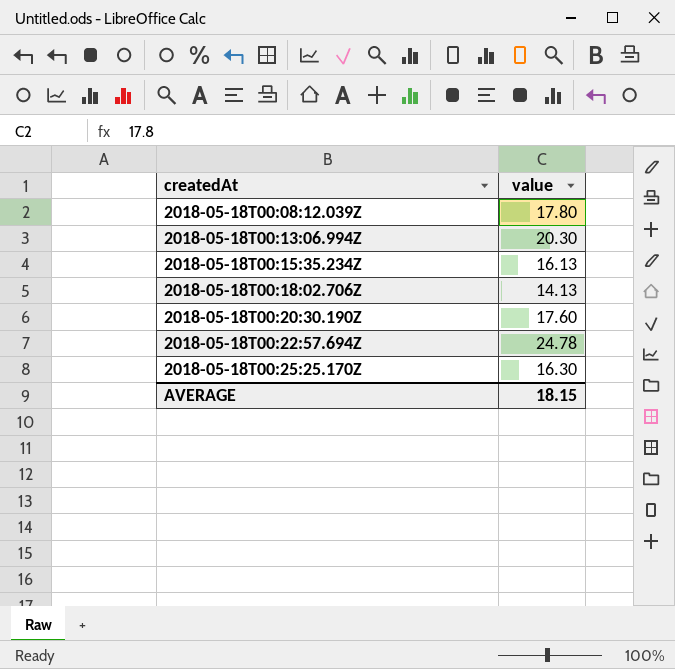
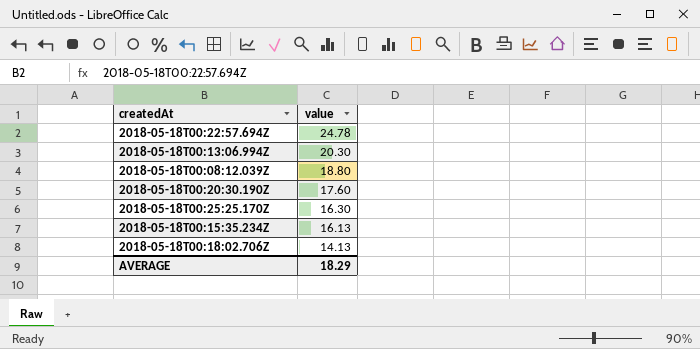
row order: createdAt ascending -> value descending
2018-05-18T00:08:12.039Z | value: 17.80 -> 18.80
AVERAGE | value: 18.15 -> 18.29

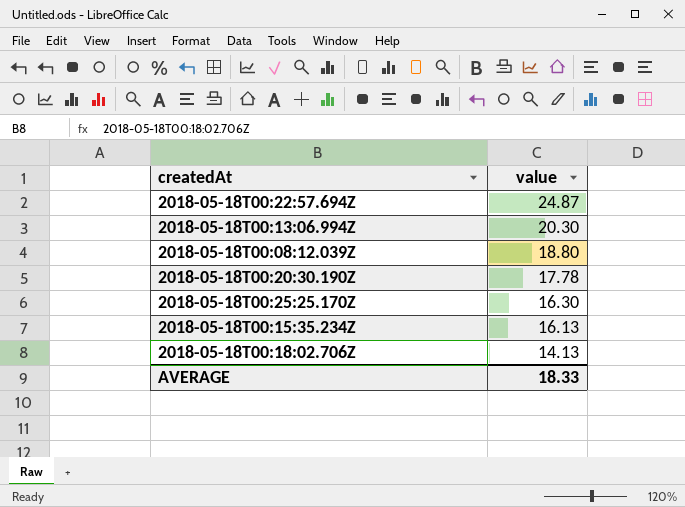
2018-05-18T00:22:57.694Z | value: 24.78 -> 24.87
2018-05-18T00:20:30.190Z | value: 17.60 -> 17.78
AVERAGE | value: 18.29 -> 18.33

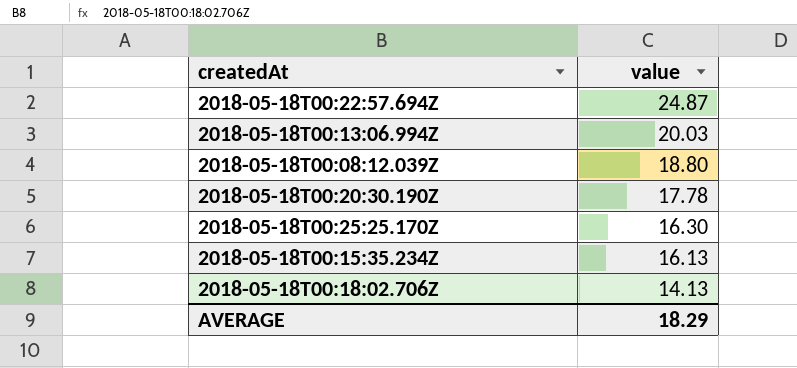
2018-05-18T00:13:06.994Z | value: 20.30 -> 20.03
AVERAGE | value: 18.33 -> 18.29

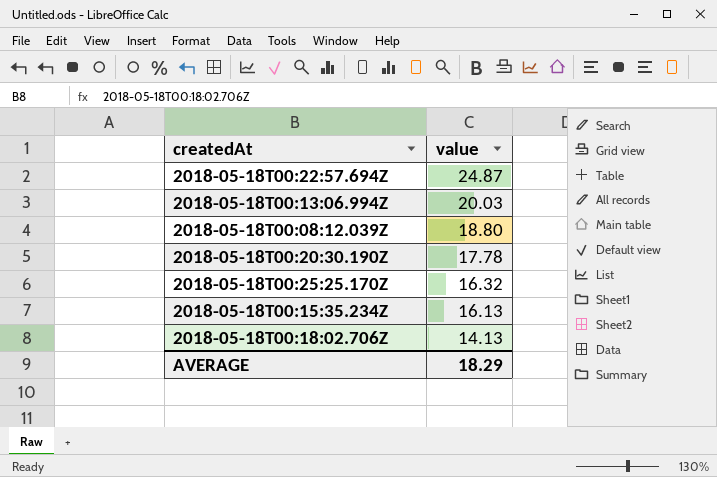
2018-05-18T00:25:25.170Z | value: 16.30 -> 16.32

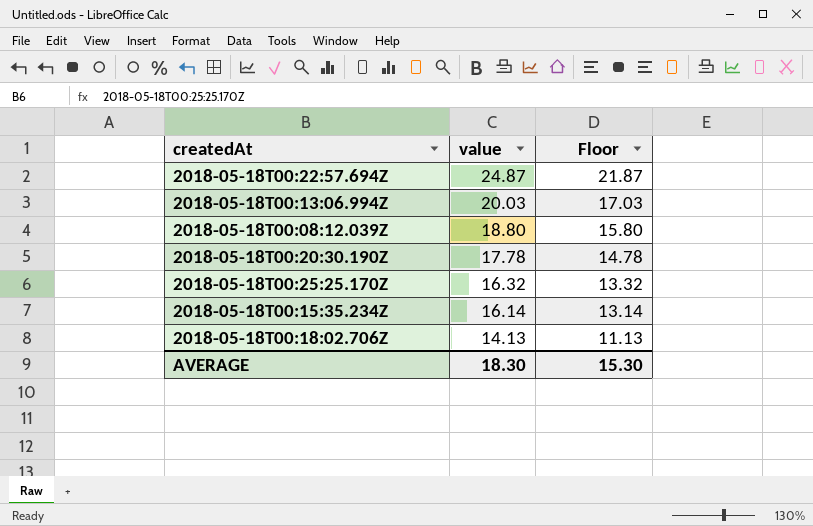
column Floor | formula: none -> [value] - 3
2018-05-18T00:15:35.234Z | value: 16.13 -> 16.14
AVERAGE | value: 18.29 -> 18.30

